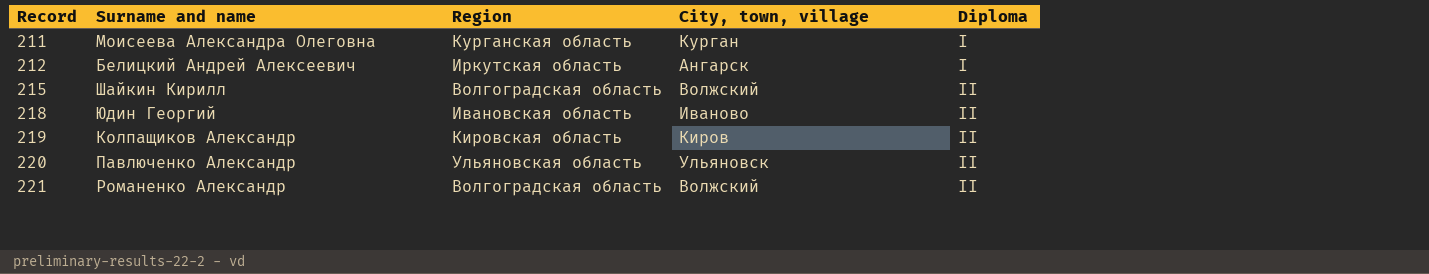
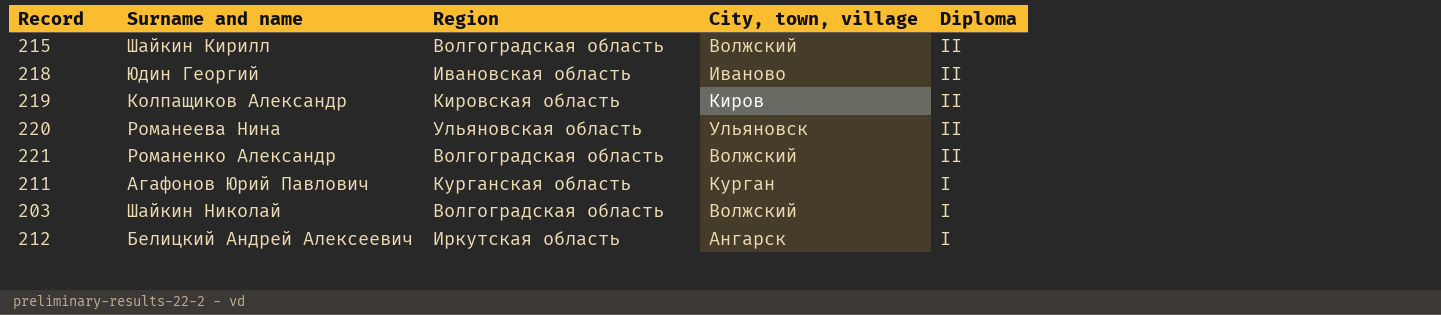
row order: Record ascending -> Diploma descending
220 | Surname and name: Павлюченко Александр -> Романеева Нина
211 | Surname and name: Моисеева Александра Олеговна -> Агафонов Юрий Павлович
row 203: none -> Шайкин Николай | Волгоградская область | Волжский | I

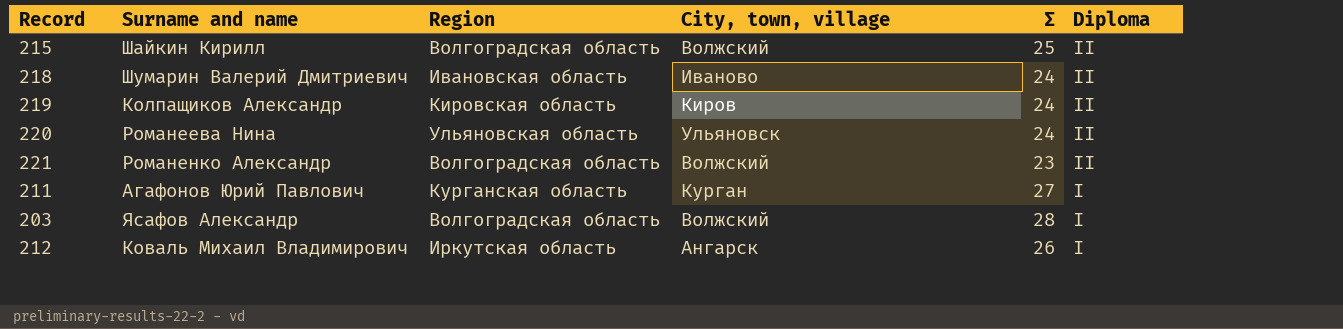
column Σ | position: none -> 5
218 | Surname and name: Юдин Георгий -> Шумарин Валерий Дмитриевич
203 | Surname and name: Шайкин Николай -> Ясафов Александр
212 | Surname and name: Белицкий Андрей Алексеевич -> Коваль Михаил Владимирович

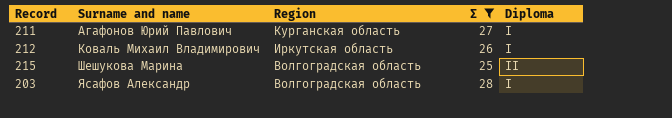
filter: none -> Σ >= 25
row order: Diploma descending -> Surname and name ascending
column City, town, village | position: 4 -> none
215 | Surname and name: Шайкин Кирилл -> Шешукова Марина

